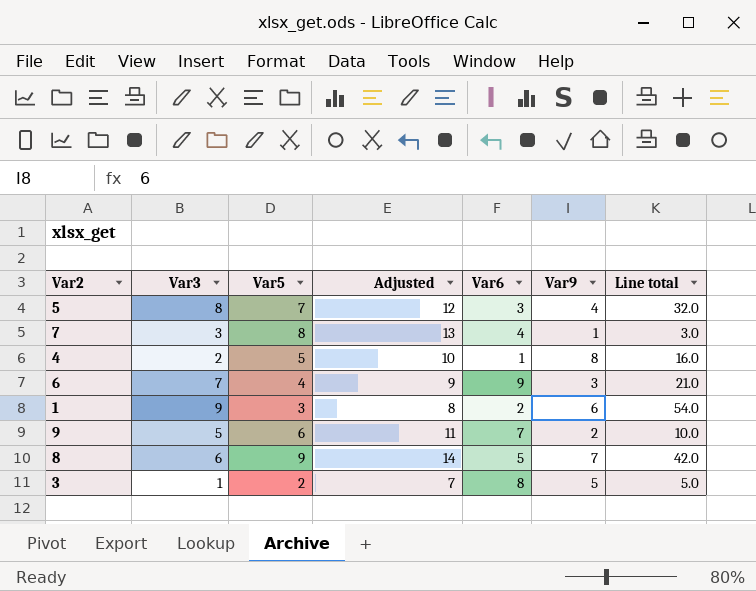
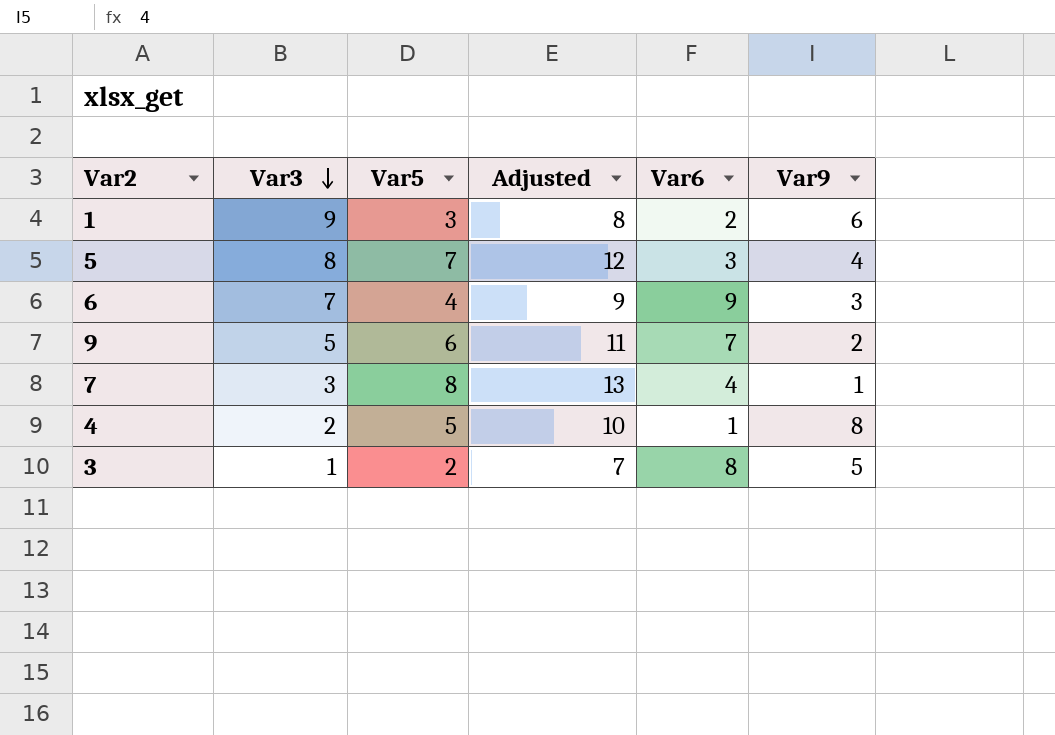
row order: none -> Var3 descending
column Line total | formula: [Var3] * [Var9] -> none
row 8: 6 | 9 | 14 | 5 | 7 | 42.0 -> none

